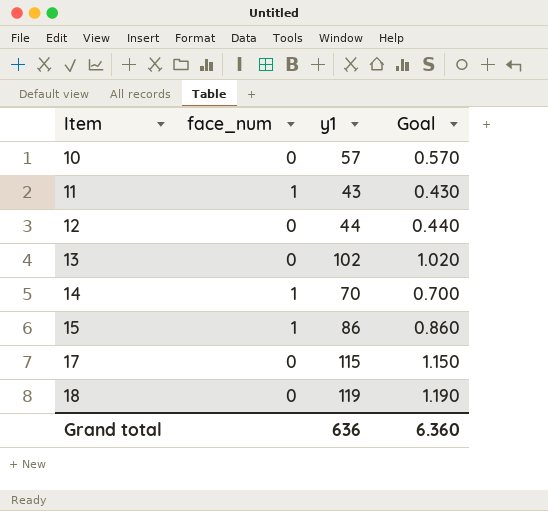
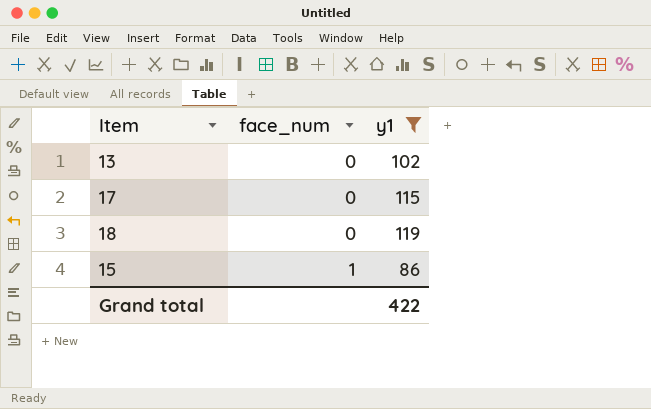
filter: none -> y1 >= 86
row order: Item ascending -> face_num ascending
column Goal | formula: [y1] * 0.01 -> none
Grand total | y1: 636 -> 422

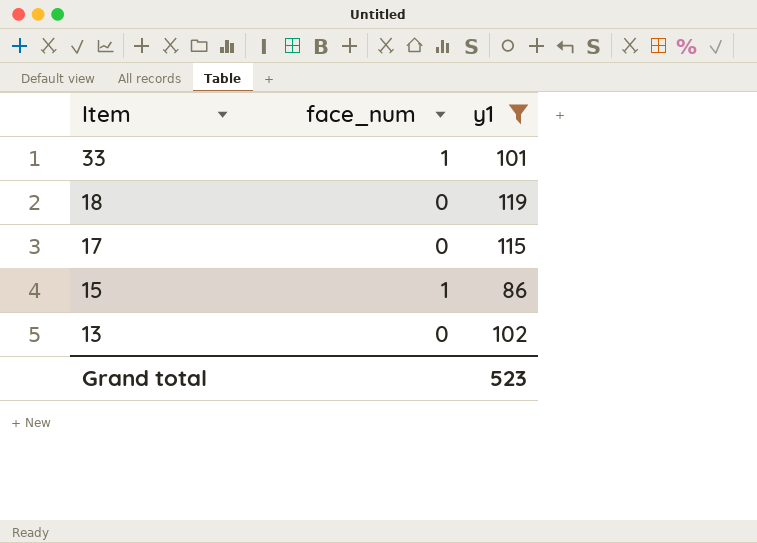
row order: face_num ascending -> Item descending
row 33: none -> 1 | 101
Grand total | y1: 422 -> 523

